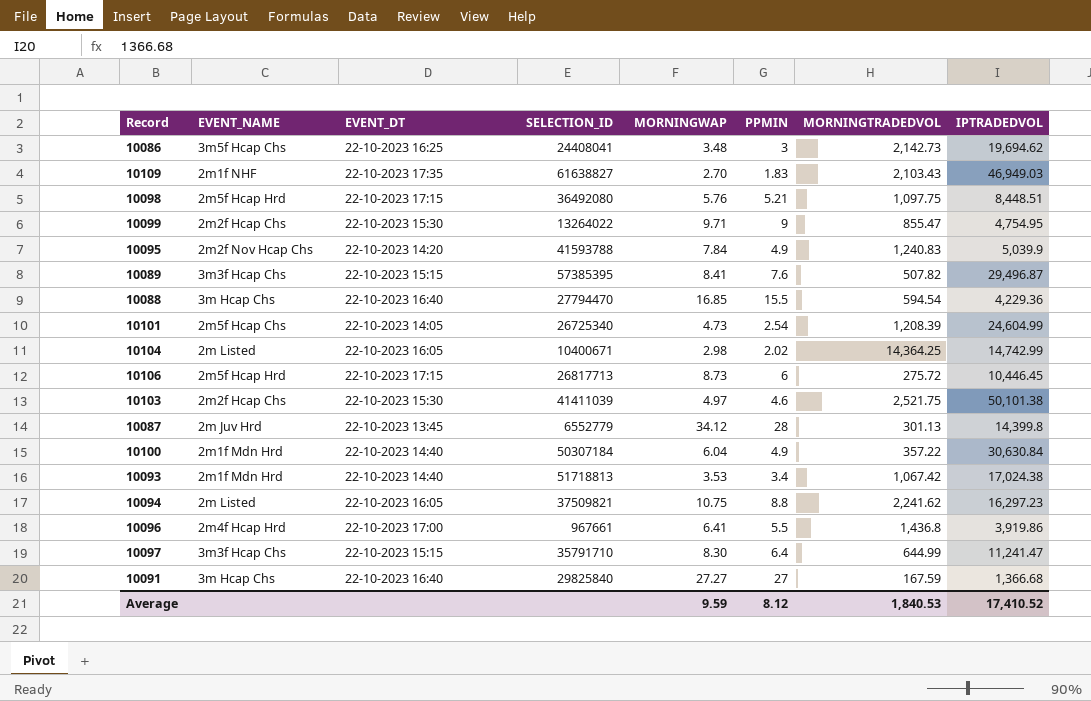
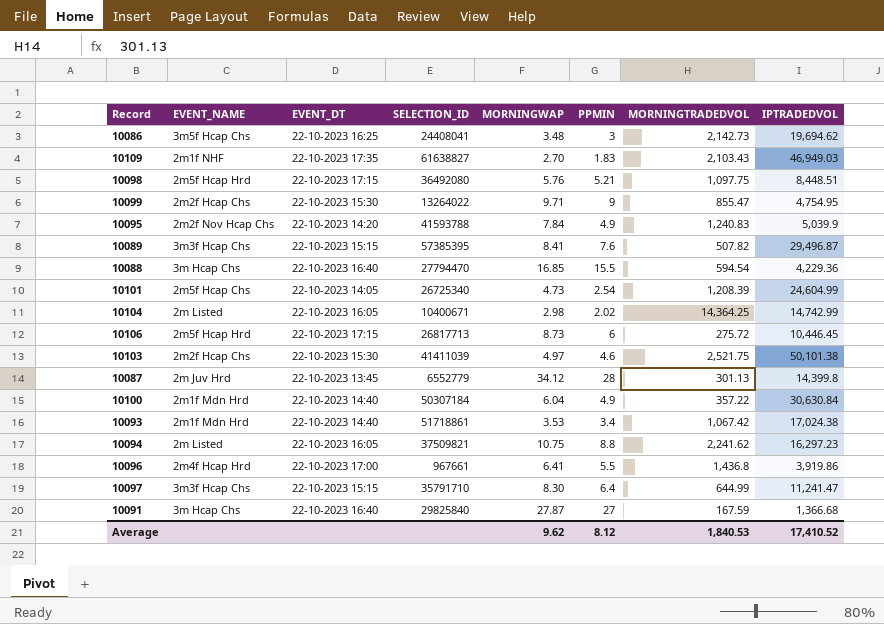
10093 | SELECTION_ID: 51718813 -> 51718861
10091 | MORNINGWAP: 27.27 -> 27.87
Average | MORNINGWAP: 9.59 -> 9.62

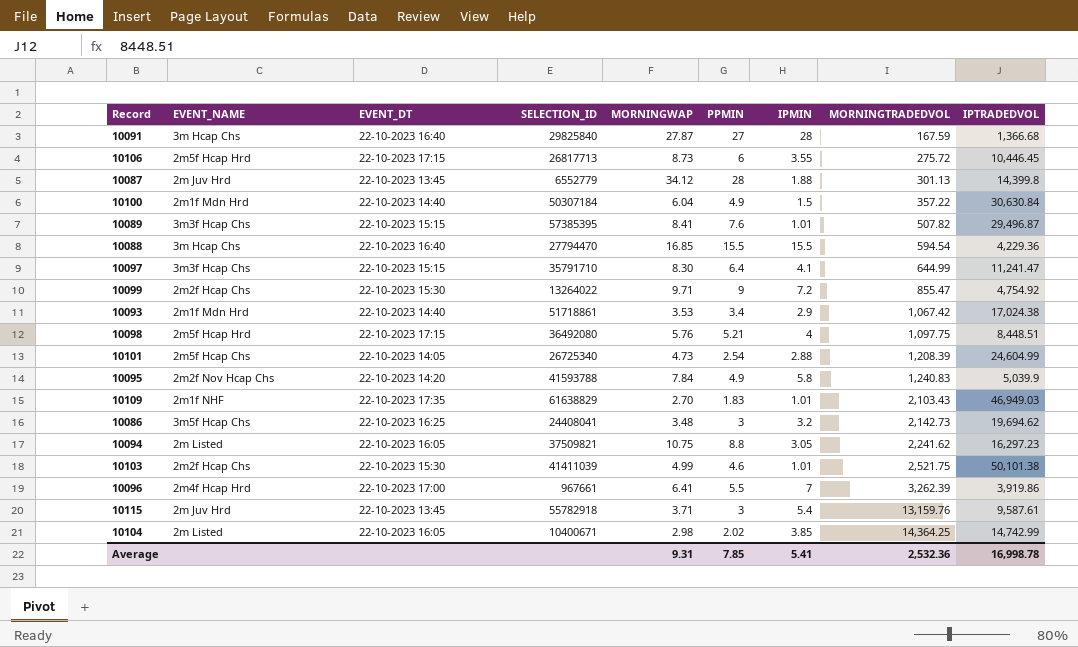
row order: none -> MORNINGTRADEDVOL ascending
column IPMIN | position: none -> 7
10099 | IPTRADEDVOL: 4,754.95 -> 4,754.92
10109 | SELECTION_ID: 61638827 -> 61638829
10103 | MORNINGWAP: 4.97 -> 4.99
10096 | MORNINGTRADEDVOL: 1,436.8 -> 3,262.39
row 10115: none -> 2m Juv Hrd | 22-10-2023 13:45 | 55782918 | 3.71 | 3 | 5.4 | 13,159.76 | 9,587.61
Average | MORNINGWAP: 9.62 -> 9.31
Average | PPMIN: 8.12 -> 7.85
Average | MORNINGTRADEDVOL: 1,840.53 -> 2,532.36
Average | IPTRADEDVOL: 17,410.52 -> 16,998.78

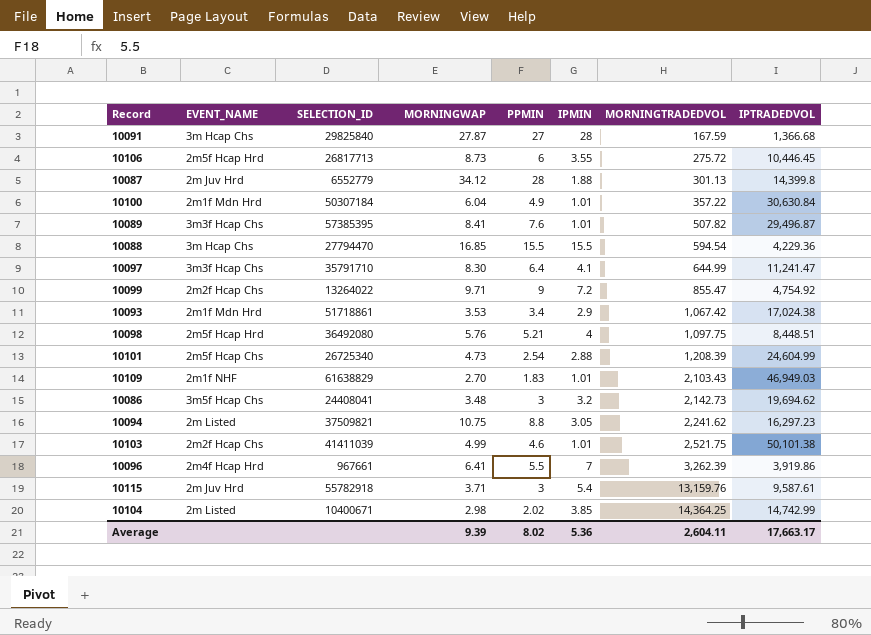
column EVENT_DT | position: 3 -> none
row 10095: 2m2f Nov Hcap Chs | 22-10-2023 14:20 | 41593788 | 7.84 | 4.9 | 5.8 | 1,240.83 | 5,039.9 -> none
10100 | IPMIN: 1.5 -> 1.01
Average | MORNINGWAP: 9.31 -> 9.39
Average | PPMIN: 7.85 -> 8.02
Average | IPMIN: 5.41 -> 5.36
Average | MORNINGTRADEDVOL: 2,532.36 -> 2,604.11
Average | IPTRADEDVOL: 16,998.78 -> 17,663.17

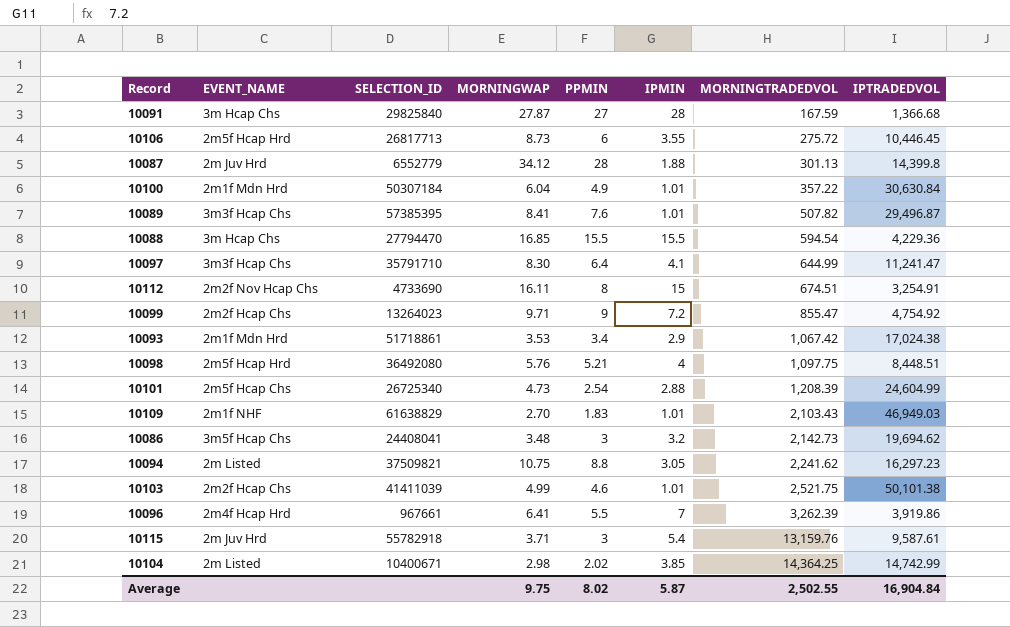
row 10112: none -> 2m2f Nov Hcap Chs | 4733690 | 16.11 | 8 | 15 | 674.51 | 3,254.91
10099 | SELECTION_ID: 13264022 -> 13264023
Average | MORNINGWAP: 9.39 -> 9.75
Average | IPMIN: 5.36 -> 5.87
Average | MORNINGTRADEDVOL: 2,604.11 -> 2,502.55
Average | IPTRADEDVOL: 17,663.17 -> 16,904.84

